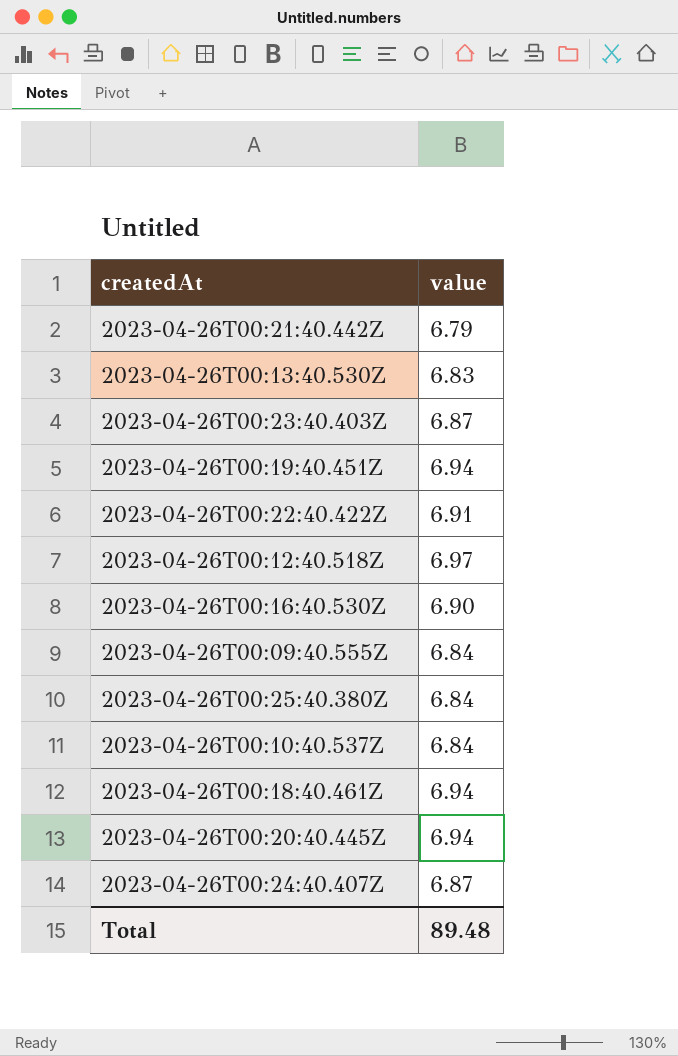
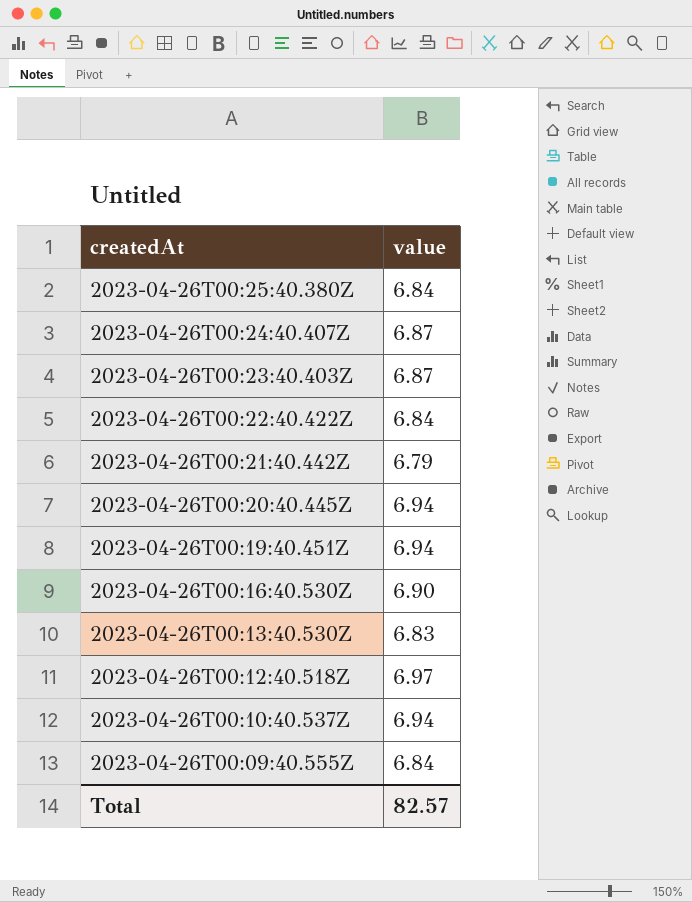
row order: none -> createdAt descending
row 2023-04-26T00:18:40.461Z: 6.94 -> none
2023-04-26T00:22:40.422Z | value: 6.91 -> 6.84
2023-04-26T00:10:40.537Z | value: 6.84 -> 6.94
Total | value: 89.48 -> 82.57

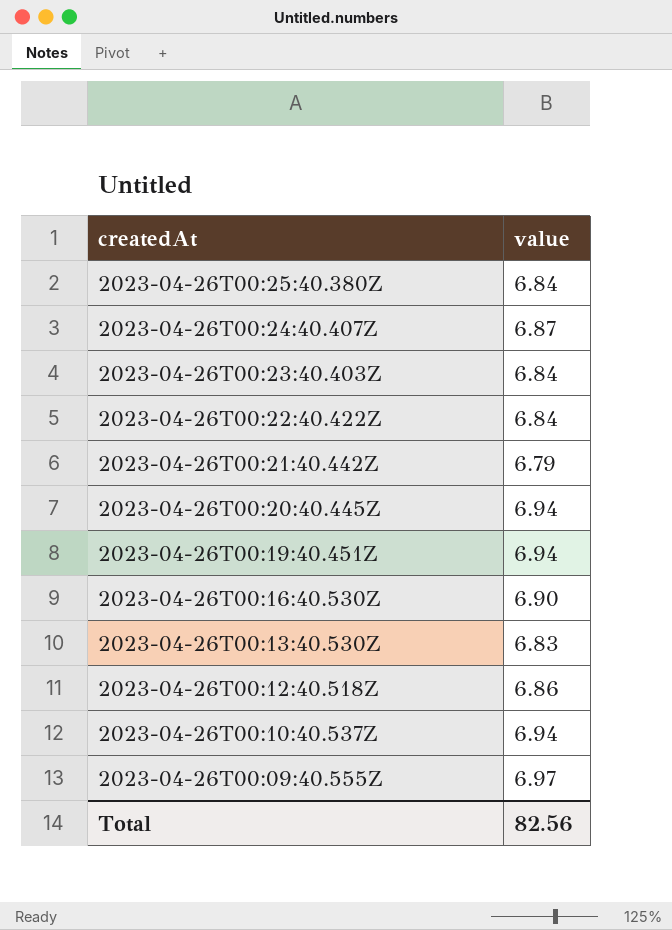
2023-04-26T00:23:40.403Z | value: 6.87 -> 6.84
2023-04-26T00:12:40.518Z | value: 6.97 -> 6.86
2023-04-26T00:09:40.555Z | value: 6.84 -> 6.97
Total | value: 82.57 -> 82.56

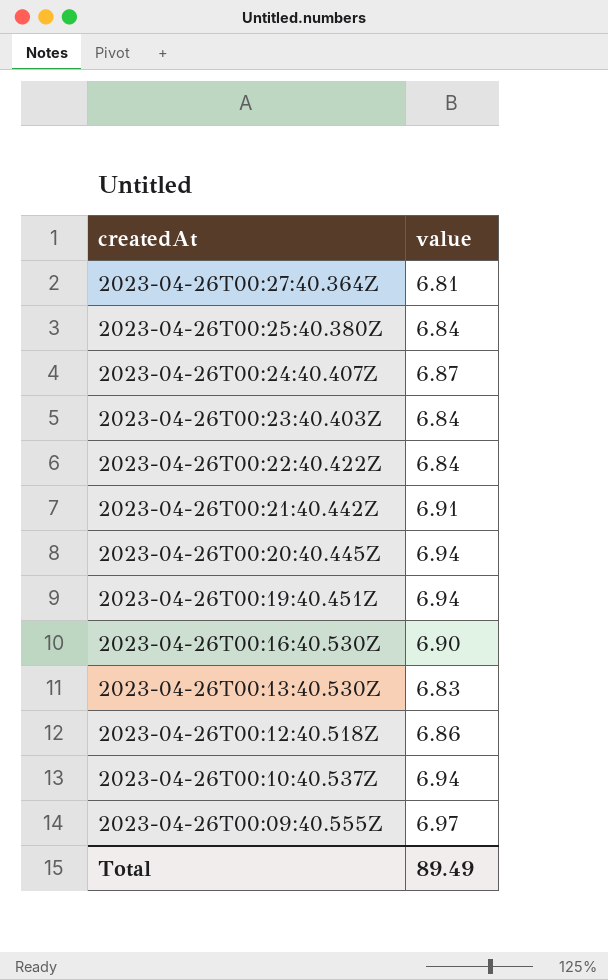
row 2023-04-26T00:27:40.364Z: none -> 6.81
2023-04-26T00:21:40.442Z | value: 6.79 -> 6.91
Total | value: 82.56 -> 89.49

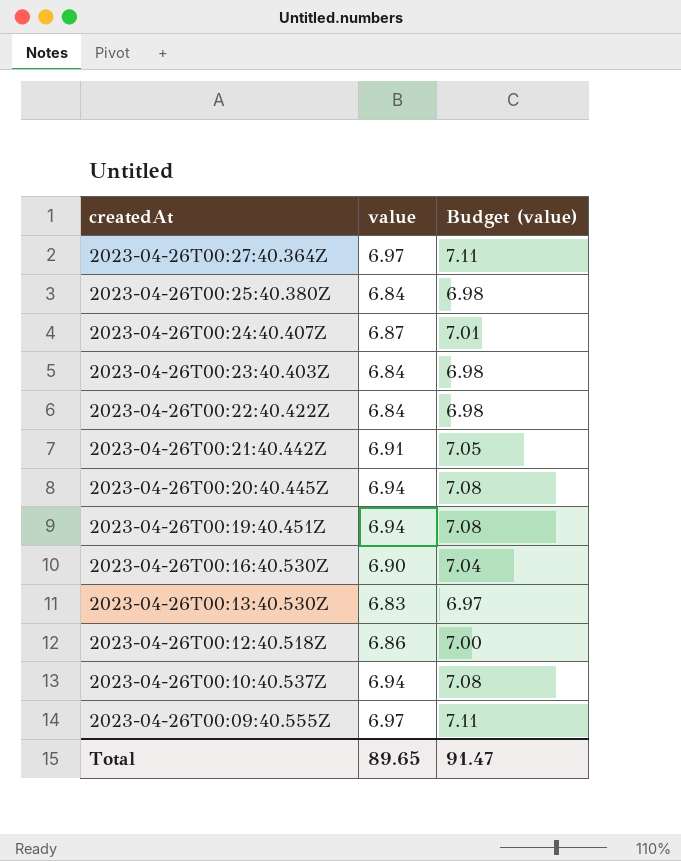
column Budget (value) | formula: none -> [value] * 1.02
2023-04-26T00:27:40.364Z | value: 6.81 -> 6.97
Total | value: 89.49 -> 89.65

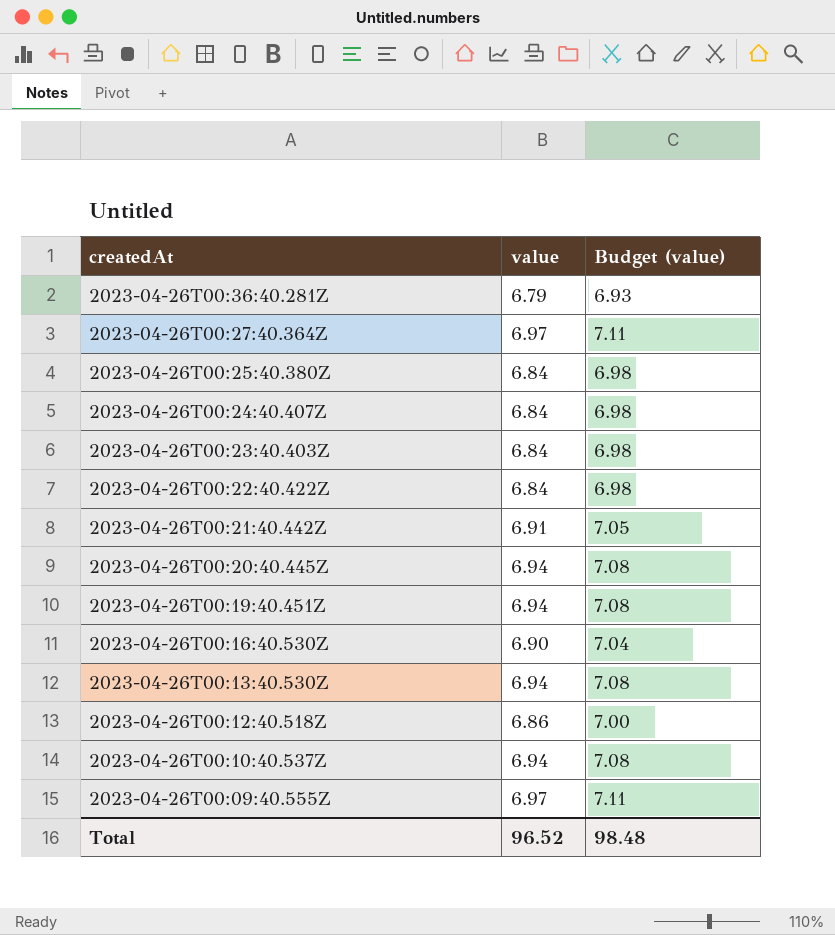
row 2023-04-26T00:36:40.281Z: none -> 6.79 | 6.93
2023-04-26T00:24:40.407Z | value: 6.87 -> 6.84
2023-04-26T00:24:40.407Z | Budget (value): 7.01 -> 6.98
2023-04-26T00:13:40.530Z | value: 6.83 -> 6.94
2023-04-26T00:13:40.530Z | Budget (value): 6.97 -> 7.08
Total | value: 89.65 -> 96.52
Total | Budget (value): 91.47 -> 98.48

